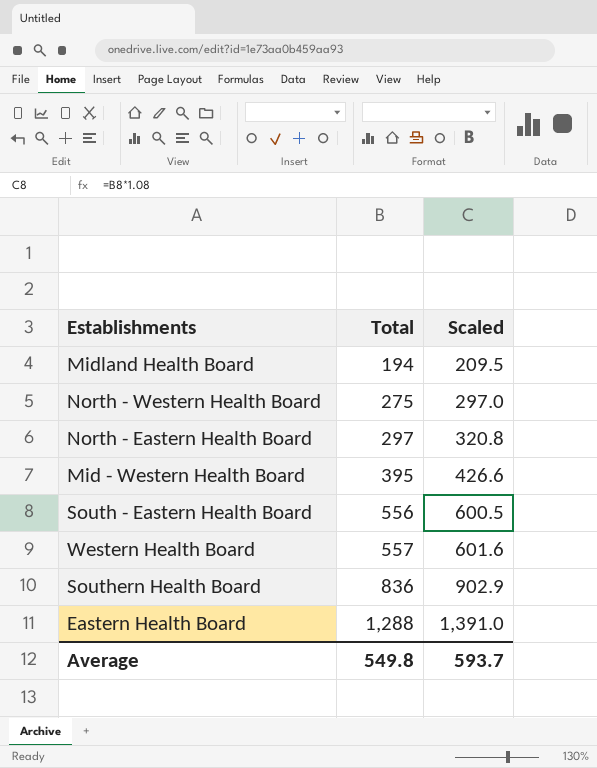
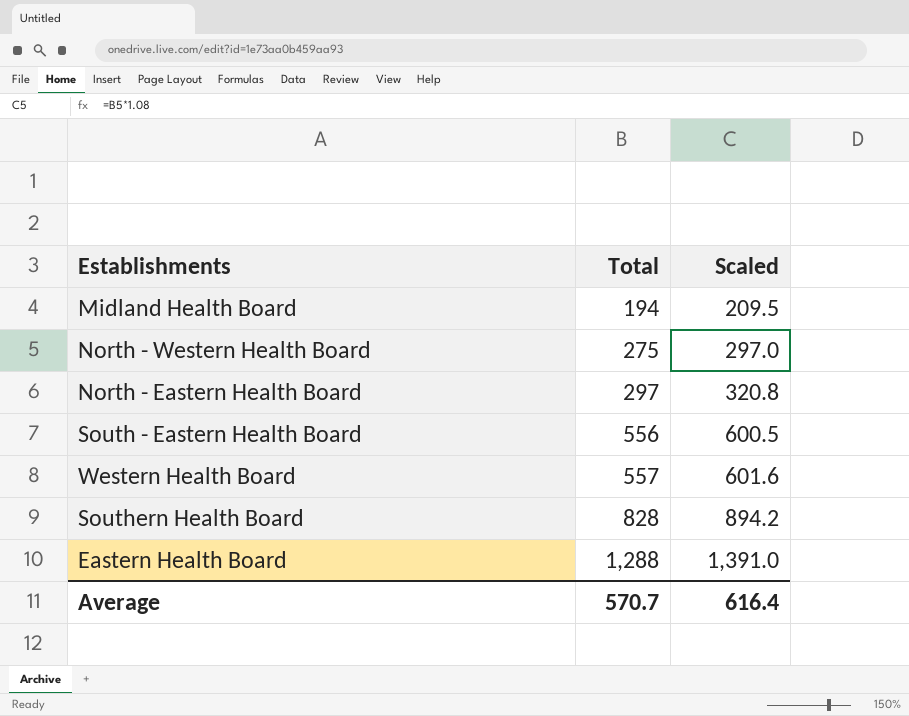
row Mid - Western Health Board: 395 | 426.6 -> none
Southern Health Board | Total: 836 -> 828
Southern Health Board | Scaled: 902.9 -> 894.2
Average | Total: 549.8 -> 570.7
Average | Scaled: 593.7 -> 616.4

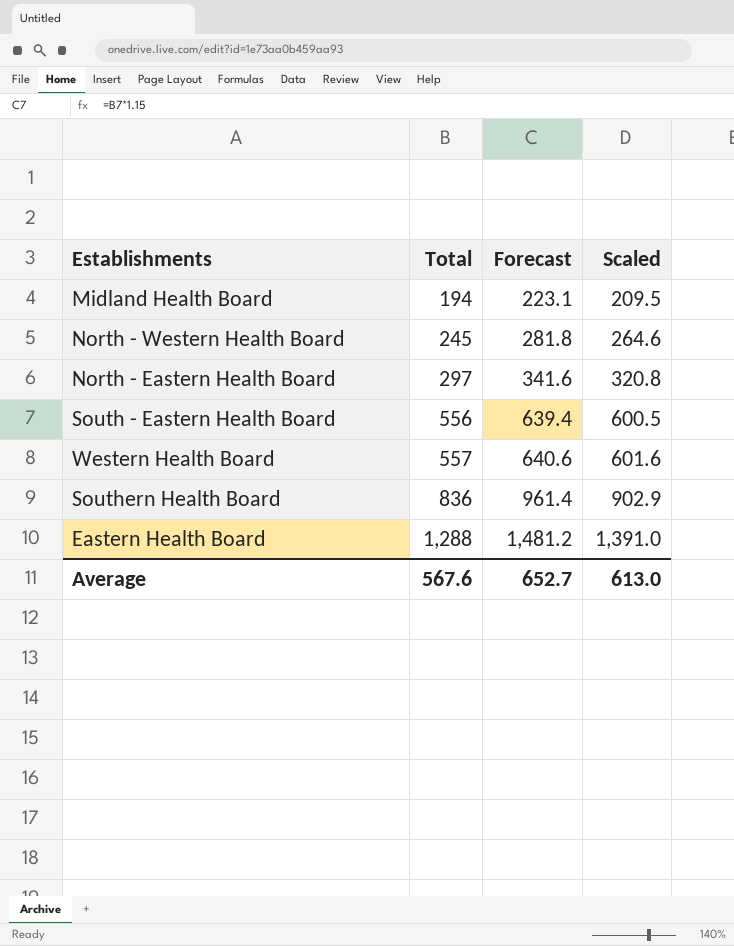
column Forecast | formula: none -> [Total] * 1.15
North - Western Health Board | Total: 275 -> 245
North - Western Health Board | Scaled: 297.0 -> 264.6
Southern Health Board | Total: 828 -> 836
Southern Health Board | Scaled: 894.2 -> 902.9
Average | Total: 570.7 -> 567.6
Average | Scaled: 616.4 -> 613.0

